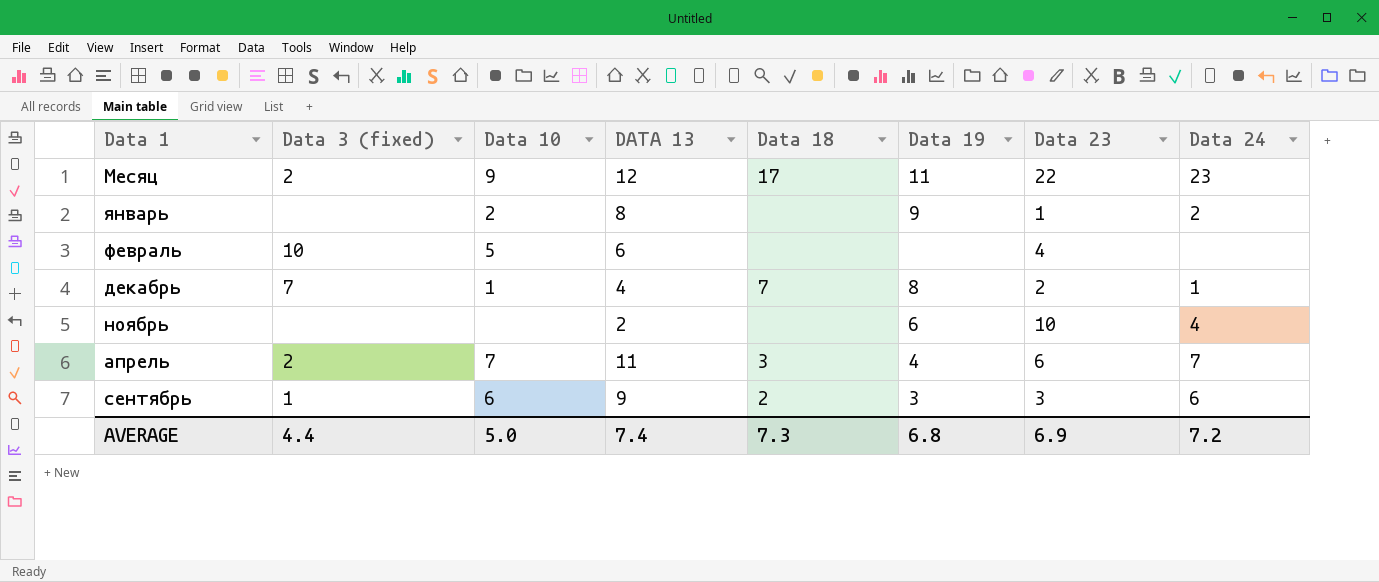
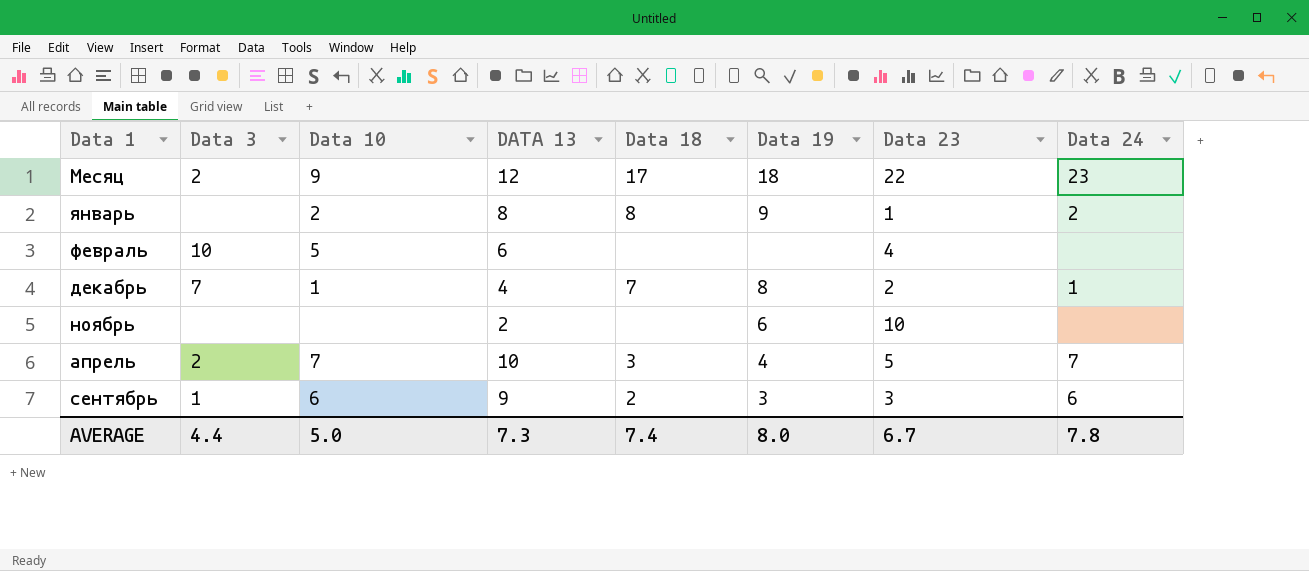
column name: Data 3 (fixed) -> Data 3
Месяц | Data 19: 11 -> 18
январь | Data 18: none -> 8
ноябрь | Data 24: 4 -> none
апрель | DATA 13: 11 -> 10
апрель | Data 23: 6 -> 5
AVERAGE | DATA 13: 7.4 -> 7.3
AVERAGE | Data 18: 7.3 -> 7.4
AVERAGE | Data 19: 6.8 -> 8.0
AVERAGE | Data 23: 6.9 -> 6.7
AVERAGE | Data 24: 7.2 -> 7.8

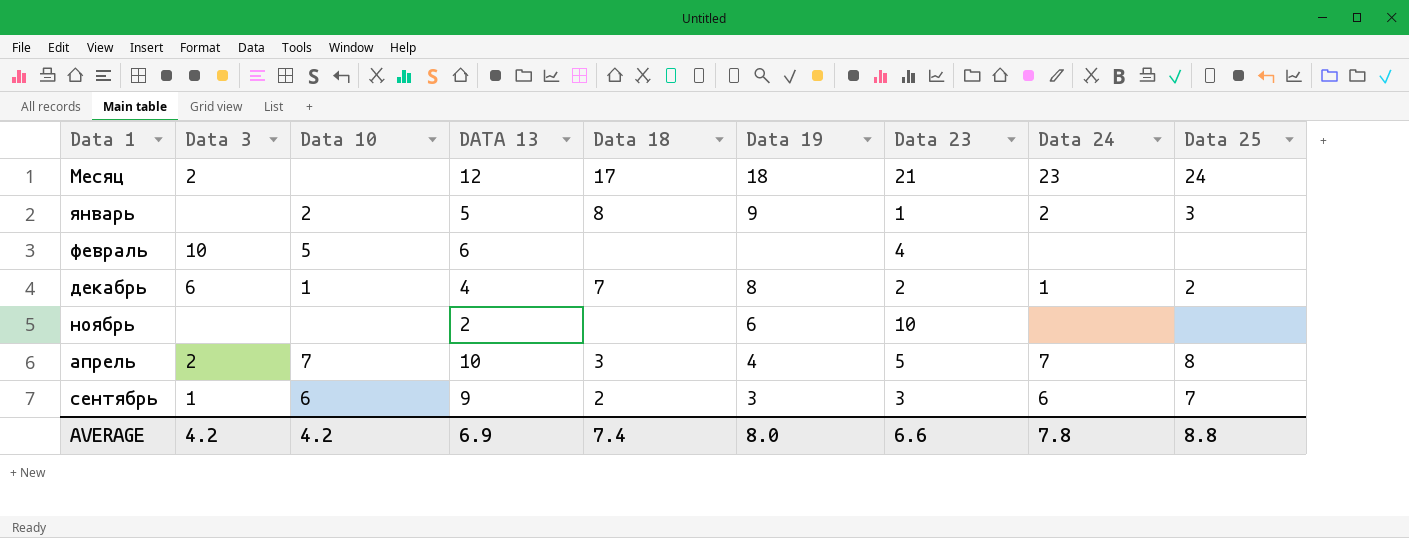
column Data 25 | position: none -> 9
Месяц | Data 10: 9 -> none
Месяц | Data 23: 22 -> 21
январь | DATA 13: 8 -> 5
декабрь | Data 3: 7 -> 6
AVERAGE | Data 3: 4.4 -> 4.2
AVERAGE | Data 10: 5.0 -> 4.2
AVERAGE | DATA 13: 7.3 -> 6.9
AVERAGE | Data 23: 6.7 -> 6.6

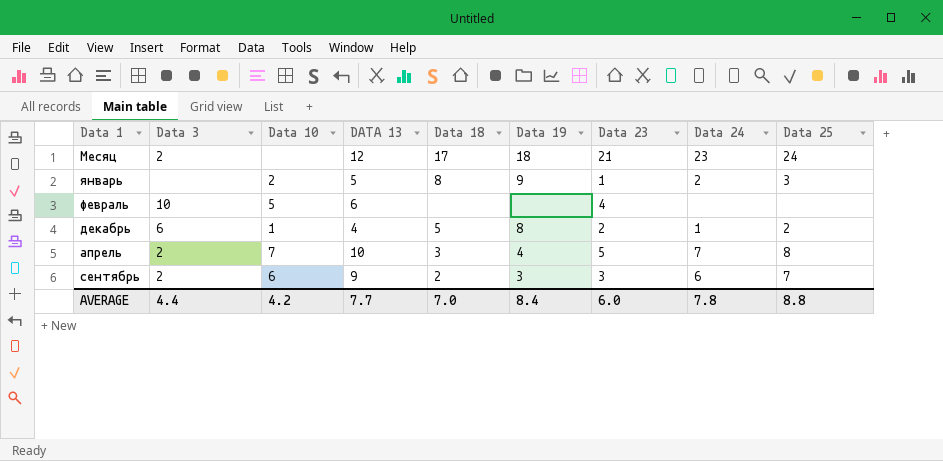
row ноябрь: none | none | 2 | none | 6 | 10 | none | none -> none
декабрь | Data 18: 7 -> 5
сентябрь | Data 3: 1 -> 2
AVERAGE | Data 3: 4.2 -> 4.4
AVERAGE | DATA 13: 6.9 -> 7.7
AVERAGE | Data 18: 7.4 -> 7.0
AVERAGE | Data 19: 8.0 -> 8.4
AVERAGE | Data 23: 6.6 -> 6.0

